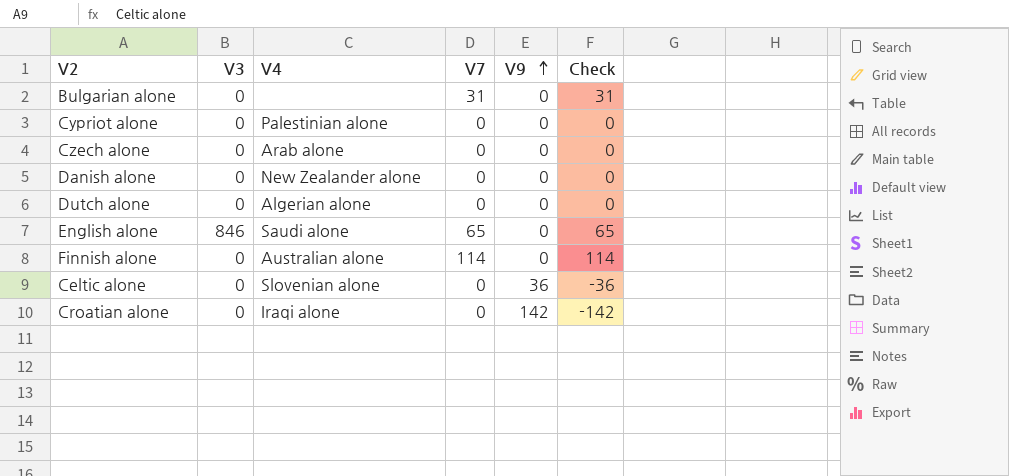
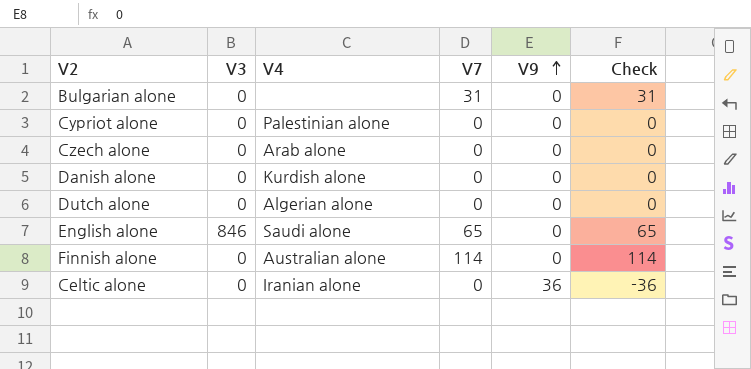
row Croatian alone: 0 | Iraqi alone | 0 | 142 | -142 -> none
Danish alone | V4: New Zealander alone -> Kurdish alone
Celtic alone | V4: Slovenian alone -> Iranian alone

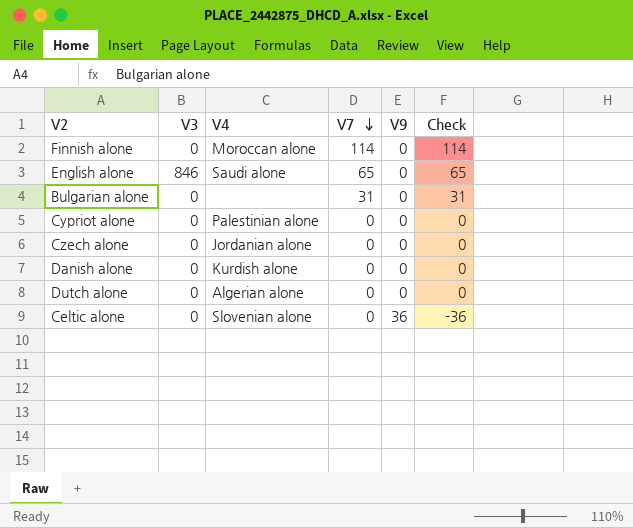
row order: V9 ascending -> V7 descending
Finnish alone | V4: Australian alone -> Moroccan alone
Czech alone | V4: Arab alone -> Jordanian alone
Celtic alone | V4: Iranian alone -> Slovenian alone

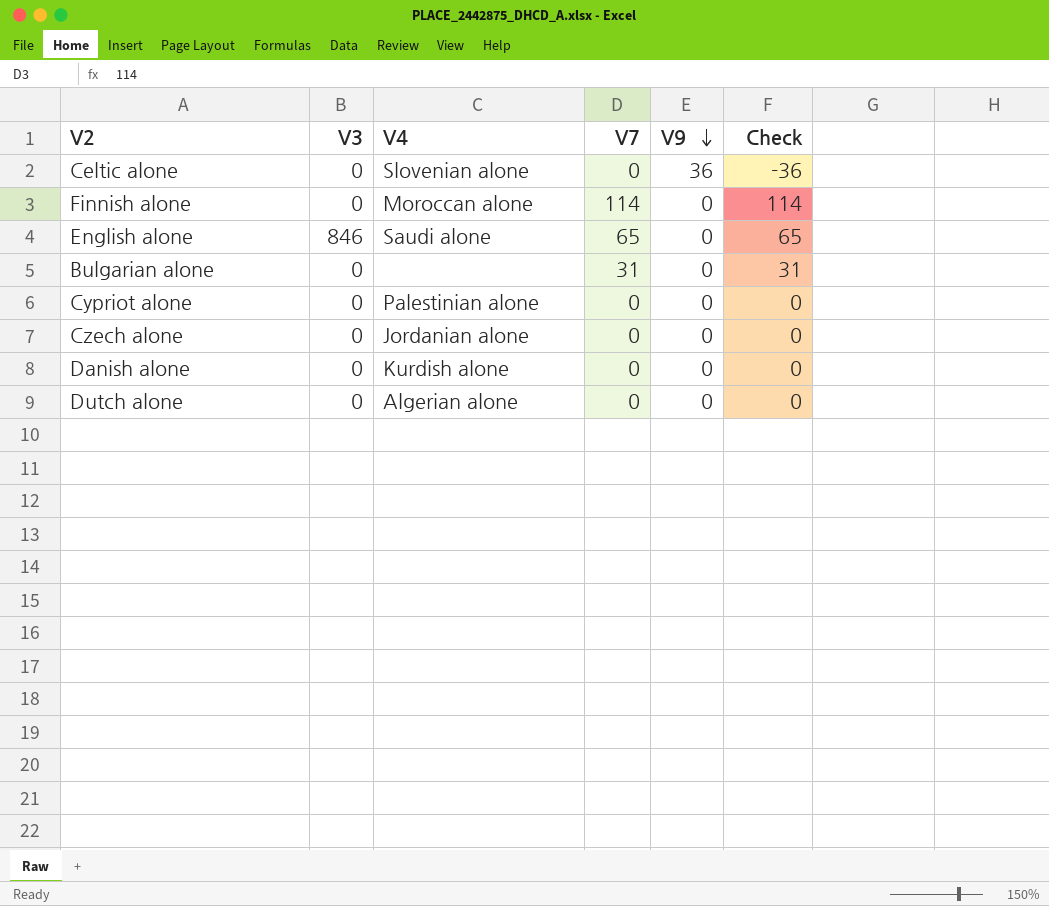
row order: V7 descending -> V9 descending

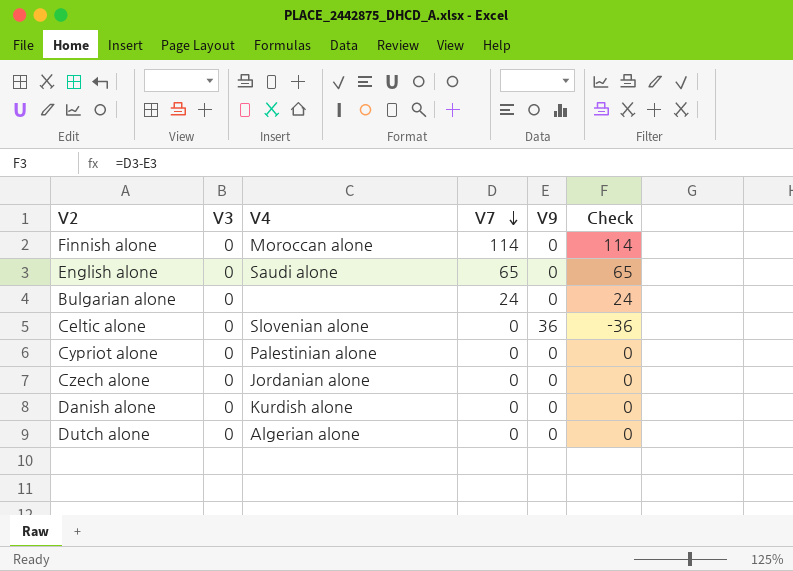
row order: V9 descending -> V7 descending
English alone | V3: 846 -> 0
Bulgarian alone | V7: 31 -> 24
Bulgarian alone | Check: 31 -> 24

